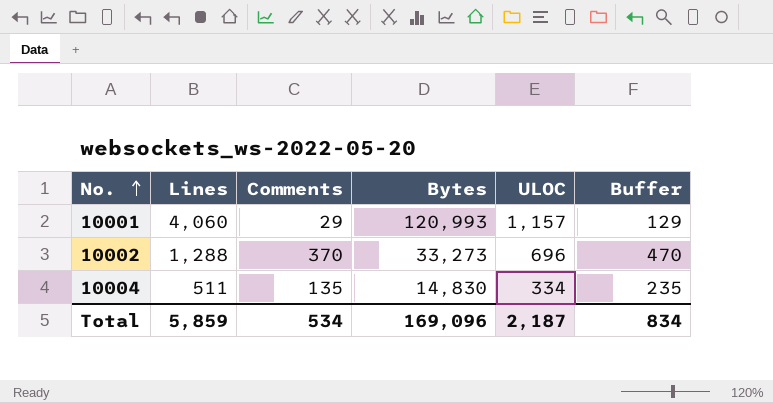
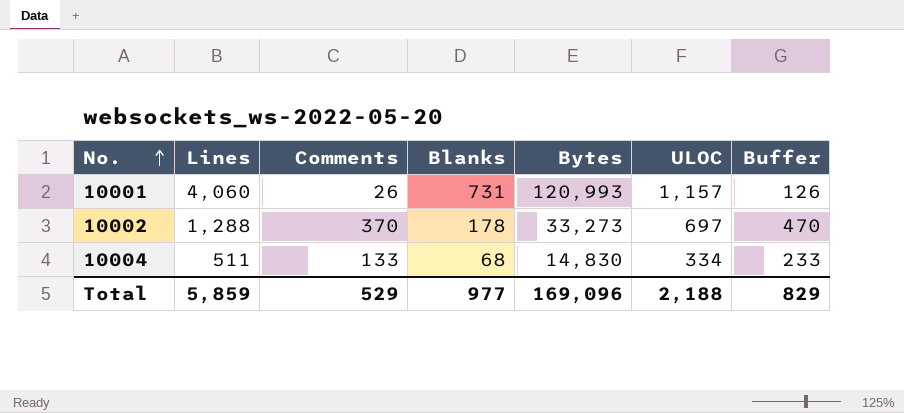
column Blanks | position: none -> 4
10001 | Comments: 29 -> 26
10001 | Buffer: 129 -> 126
10002 | ULOC: 696 -> 697
10004 | Comments: 135 -> 133
10004 | Buffer: 235 -> 233
Total | Comments: 534 -> 529
Total | ULOC: 2,187 -> 2,188
Total | Buffer: 834 -> 829

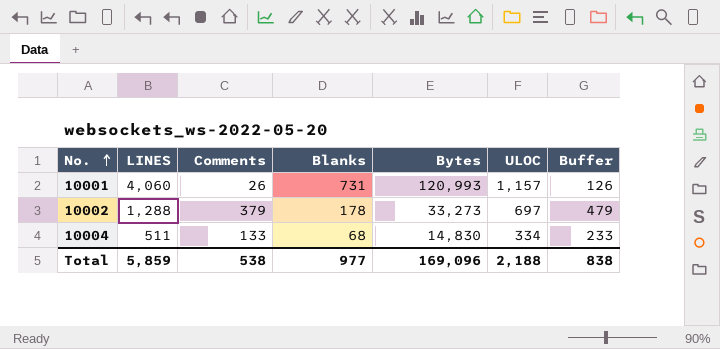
column name: Lines -> LINES
10002 | Comments: 370 -> 379
10002 | Buffer: 470 -> 479
Total | Comments: 529 -> 538
Total | Buffer: 829 -> 838

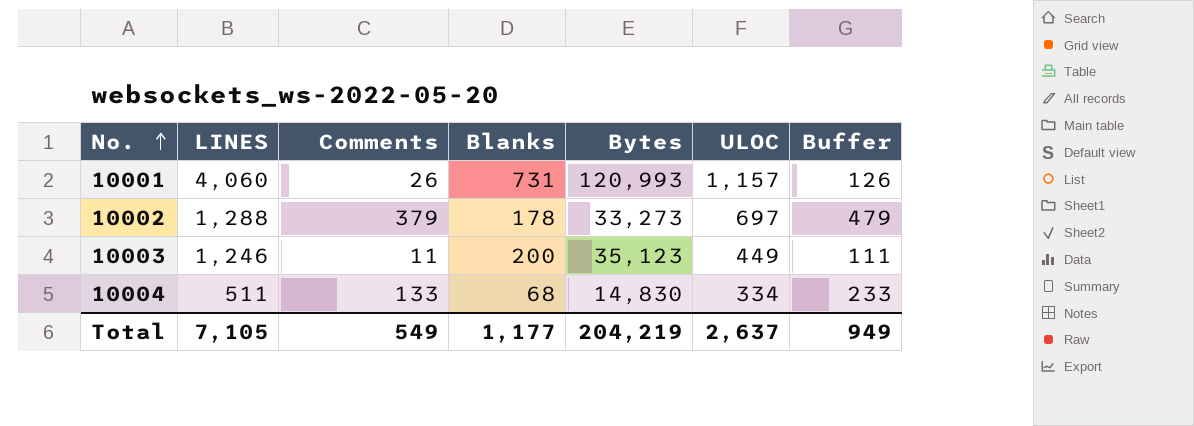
row 10003: none -> 1,246 | 11 | 200 | 35,123 | 449 | 111
Total | LINES: 5,859 -> 7,105
Total | Comments: 538 -> 549
Total | Blanks: 977 -> 1,177
Total | Bytes: 169,096 -> 204,219
Total | ULOC: 2,188 -> 2,637
Total | Buffer: 838 -> 949

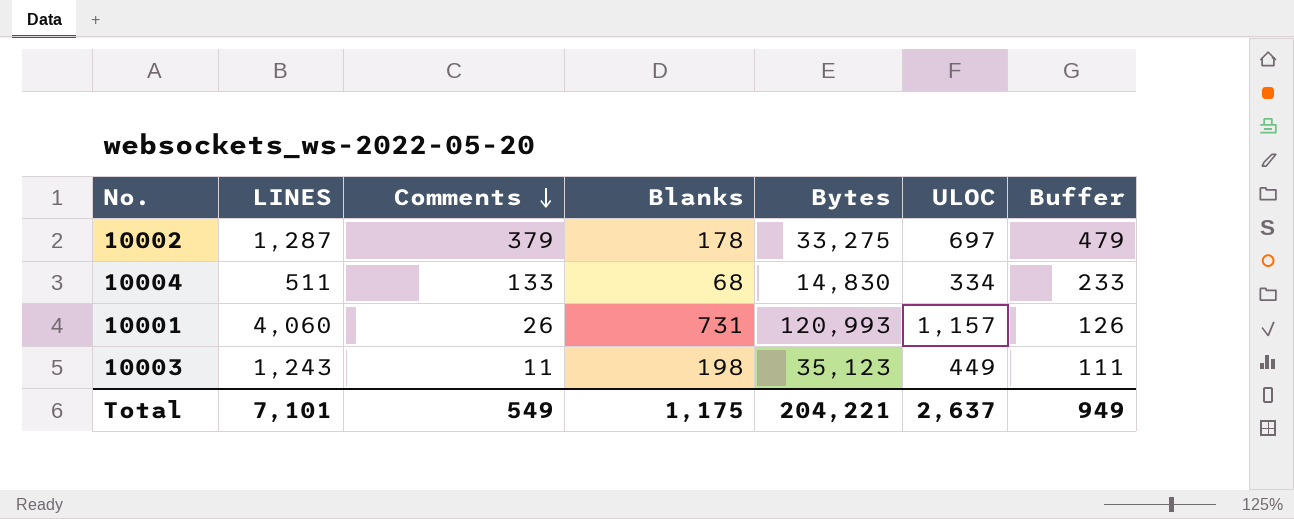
row order: No. ascending -> Comments descending
10002 | LINES: 1,288 -> 1,287
10002 | Bytes: 33,273 -> 33,275
10003 | LINES: 1,246 -> 1,243
10003 | Blanks: 200 -> 198
Total | LINES: 7,105 -> 7,101
Total | Blanks: 1,177 -> 1,175
Total | Bytes: 204,219 -> 204,221

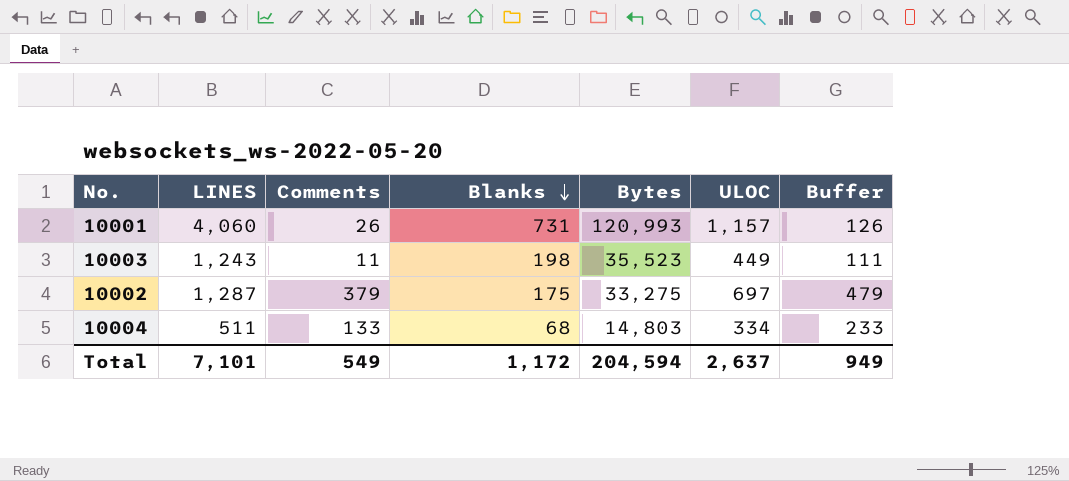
row order: Comments descending -> Blanks descending
10003 | Bytes: 35,123 -> 35,523
10002 | Blanks: 178 -> 175
10004 | Bytes: 14,830 -> 14,803
Total | Blanks: 1,175 -> 1,172
Total | Bytes: 204,221 -> 204,594

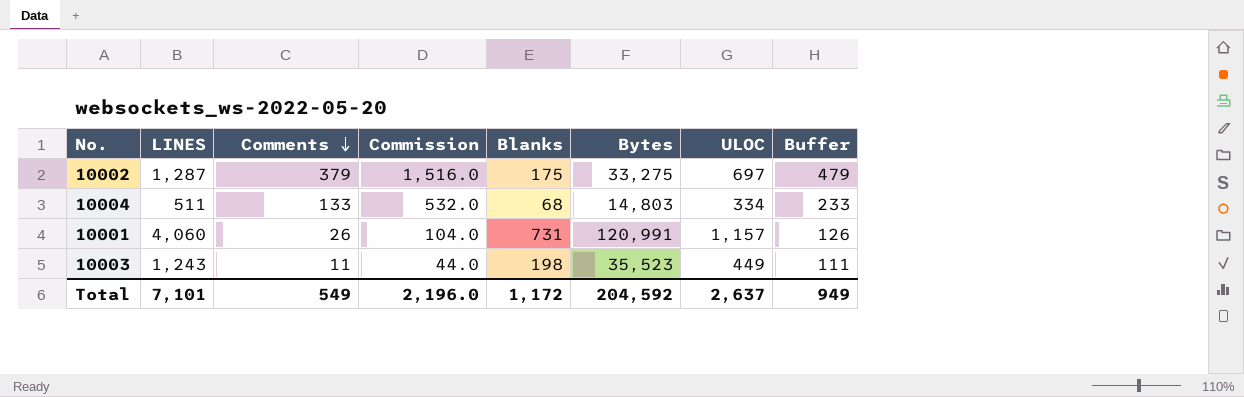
row order: Blanks descending -> Comments descending
column Commission | formula: none -> [Comments] * 4
10001 | Bytes: 120,993 -> 120,991
Total | Bytes: 204,594 -> 204,592

